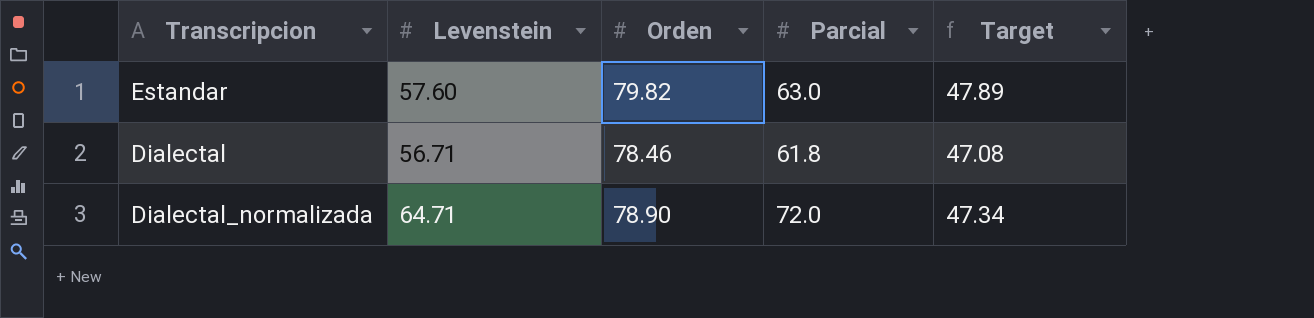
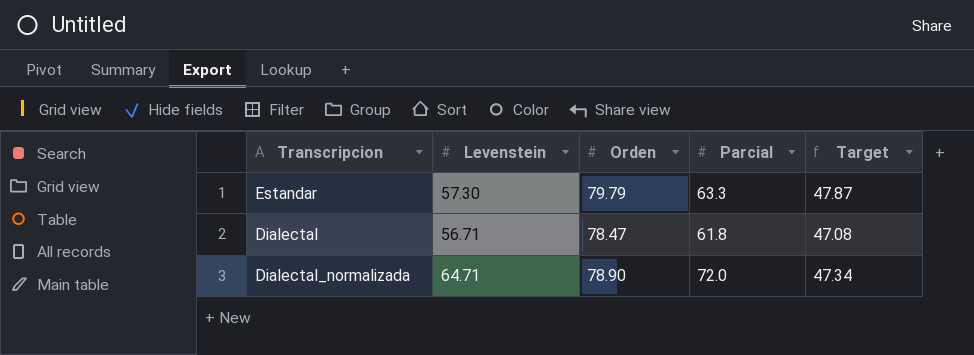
Estandar | Levenstein: 57.60 -> 57.30
Estandar | Orden: 79.82 -> 79.79
Estandar | Parcial: 63.0 -> 63.3
Estandar | Target: 47.89 -> 47.87
Dialectal | Orden: 78.46 -> 78.47

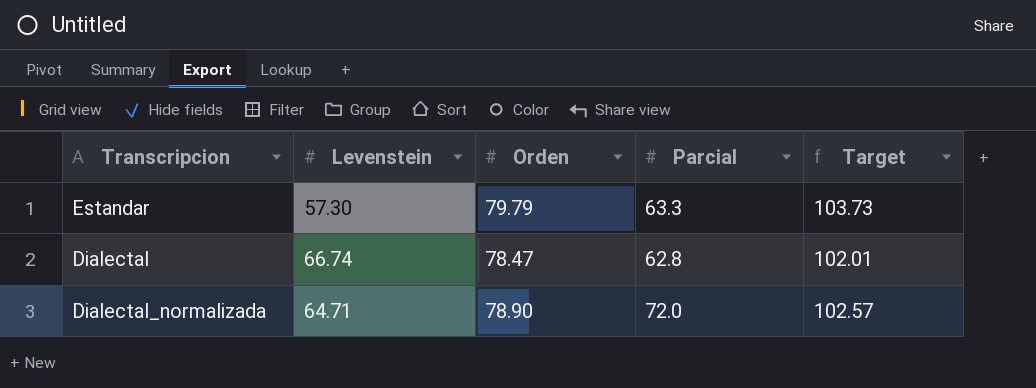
column Target | formula: [Orden] * 0.6 -> [Orden] * 1.3
Dialectal | Levenstein: 56.71 -> 66.74
Dialectal | Parcial: 61.8 -> 62.8

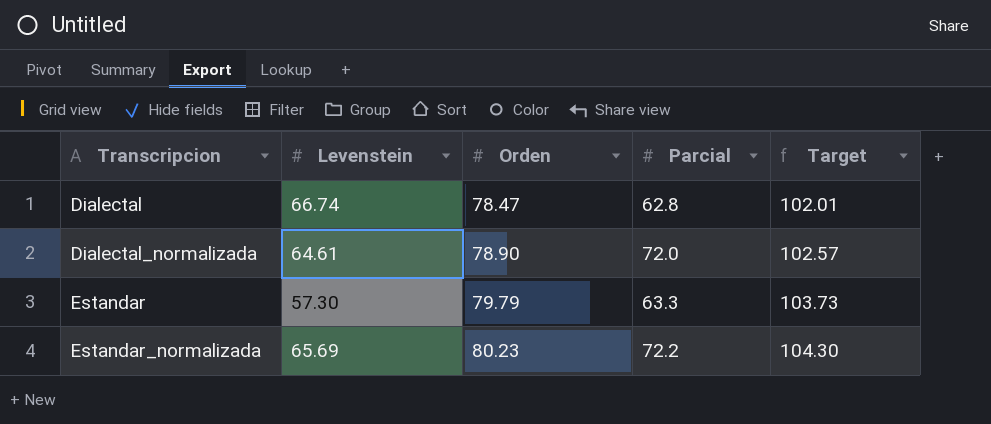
row order: none -> Transcripcion ascending
Dialectal_normalizada | Levenstein: 64.71 -> 64.61
row Estandar_normalizada: none -> 65.69 | 80.23 | 72.2 | 104.30

